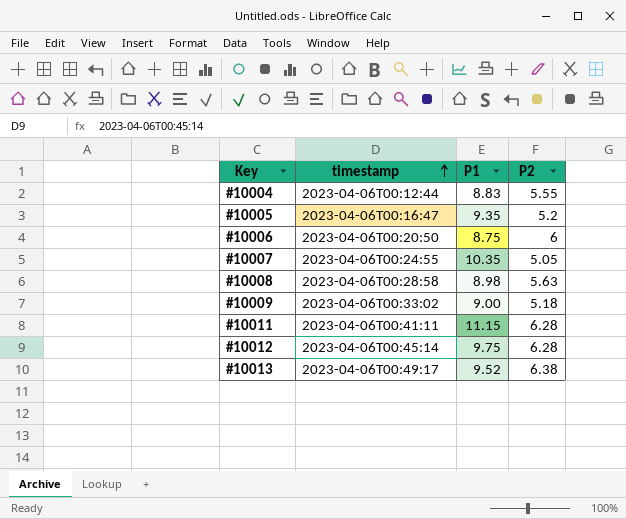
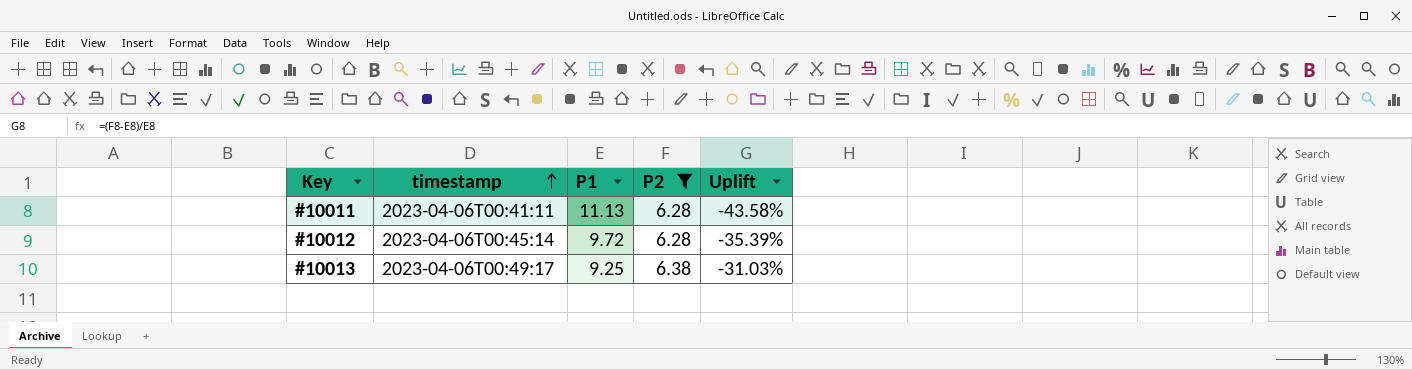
filter: none -> P2 >= 6.28
column Uplift | formula: none -> ([P2] - [P1]) / [P1]
#10011 | P1: 11.15 -> 11.13
#10012 | P1: 9.75 -> 9.72
#10013 | P1: 9.52 -> 9.25

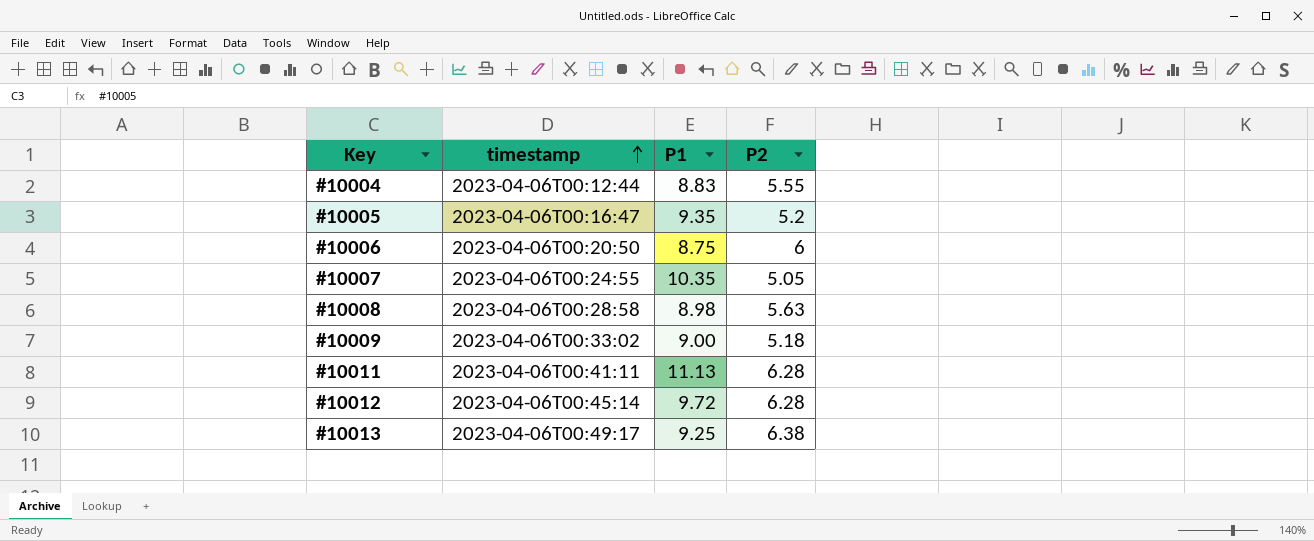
filter: P2 >= 6.28 -> none
column Uplift | formula: ([P2] - [P1]) / [P1] -> none

